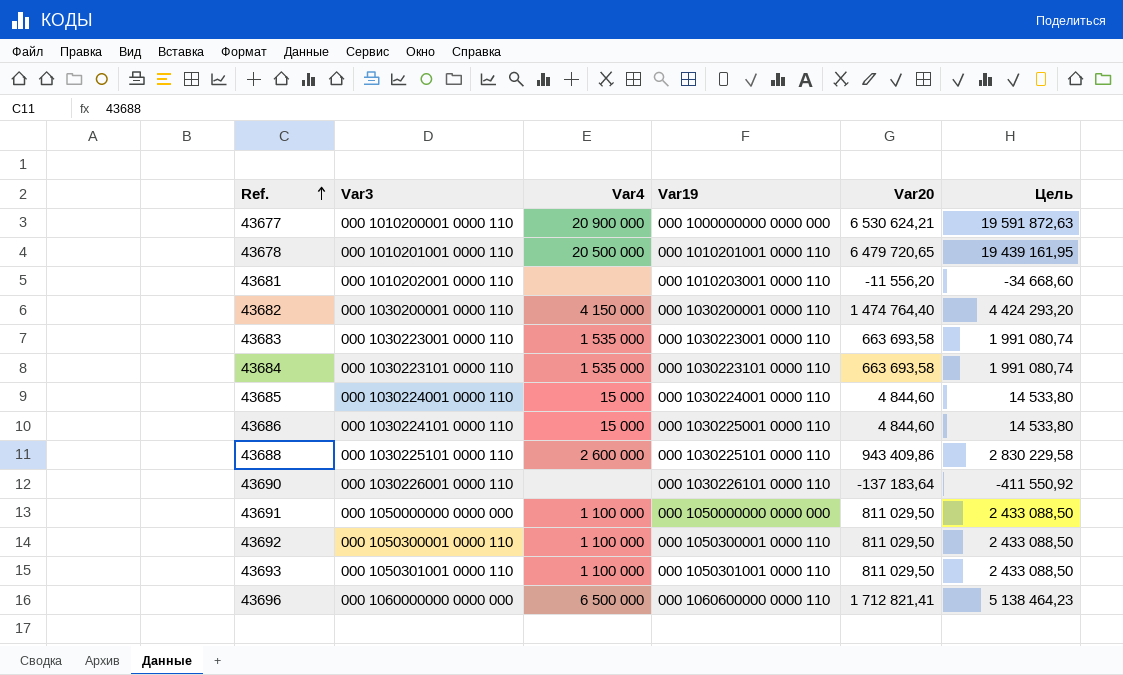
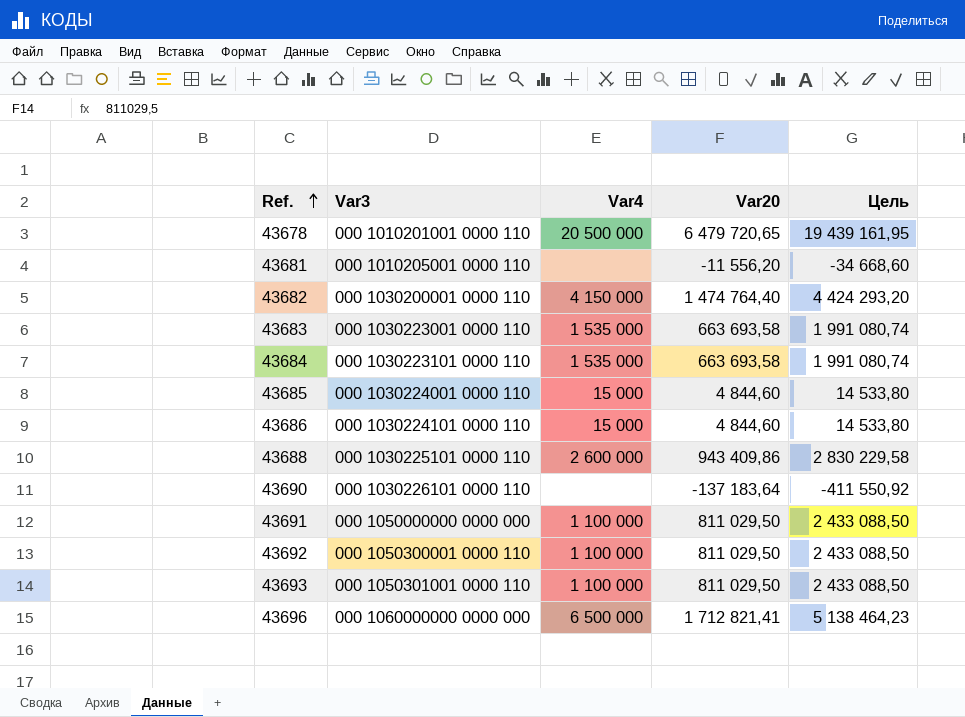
column Var19 | position: 4 -> none
row 43677: 000 1010200001 0000 110 | 20 900 000 | 000 1000000000 0000 000 | 6 530 624,21 | 19 591 872,63 -> none
43681 | Var3: 000 1010202001 0000 110 -> 000 1010205001 0000 110
43690 | Var3: 000 1030226001 0000 110 -> 000 1030226101 0000 110

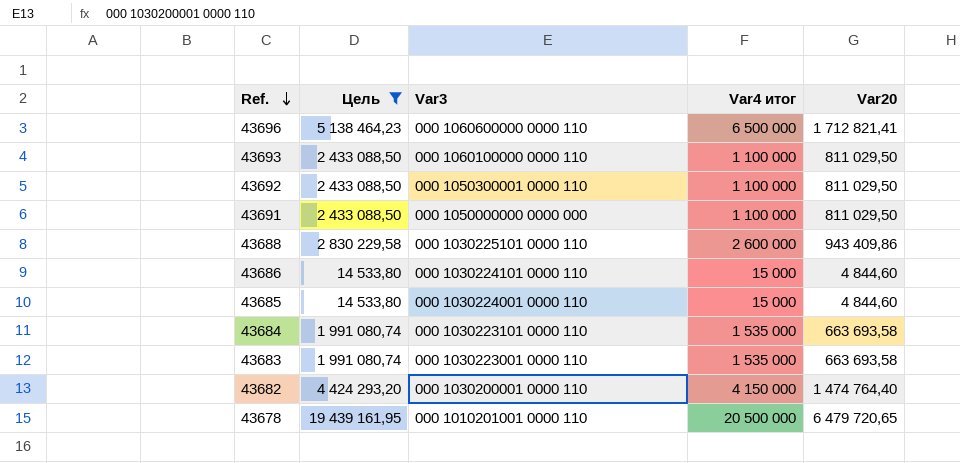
filter: none -> Цель >= 14 533,80
row order: Ref. ascending -> Ref. descending
column Цель | position: 5 -> 2
column name: Var4 -> Var4 итог
43696 | Var3: 000 1060000000 0000 000 -> 000 1060600000 0000 110
43693 | Var3: 000 1050301001 0000 110 -> 000 1060100000 0000 110

